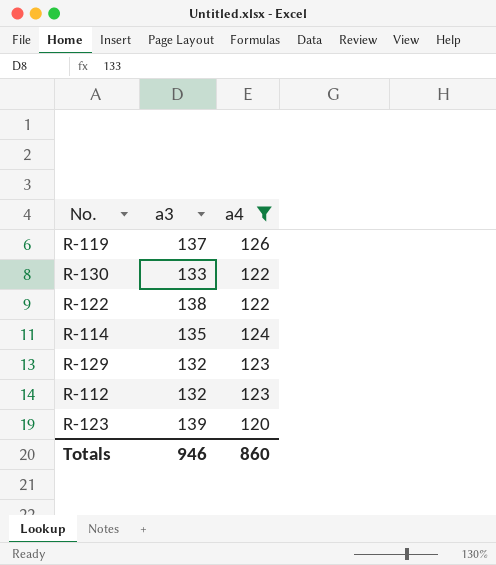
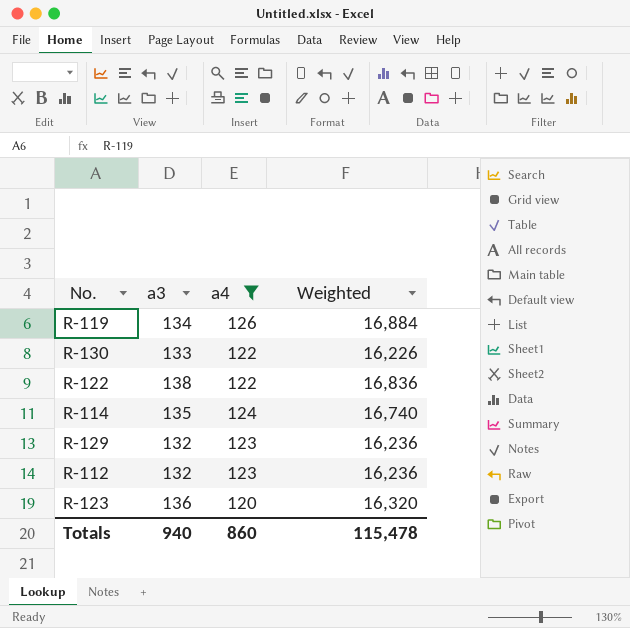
column Weighted | formula: none -> [a3] * [a4]
R-119 | a3: 137 -> 134
R-123 | a3: 139 -> 136
Totals | a3: 946 -> 940

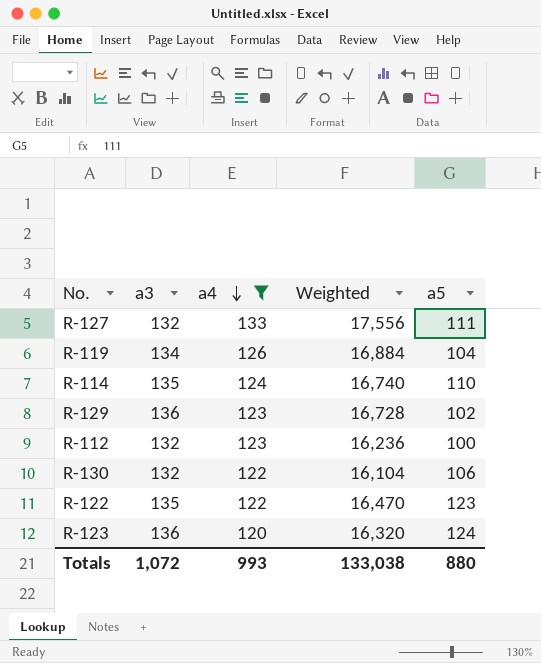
row order: none -> a4 descending
column a5 | position: none -> 5
row R-127: none -> 132 | 133 | 17,556 | 111
R-129 | a3: 132 -> 136
R-129 | Weighted: 16,236 -> 16,728
R-130 | a3: 133 -> 132
R-130 | Weighted: 16,226 -> 16,104
R-122 | a3: 138 -> 135
R-122 | Weighted: 16,836 -> 16,470
Totals | a3: 940 -> 1,072
Totals | a4: 860 -> 993
Totals | Weighted: 115,478 -> 133,038

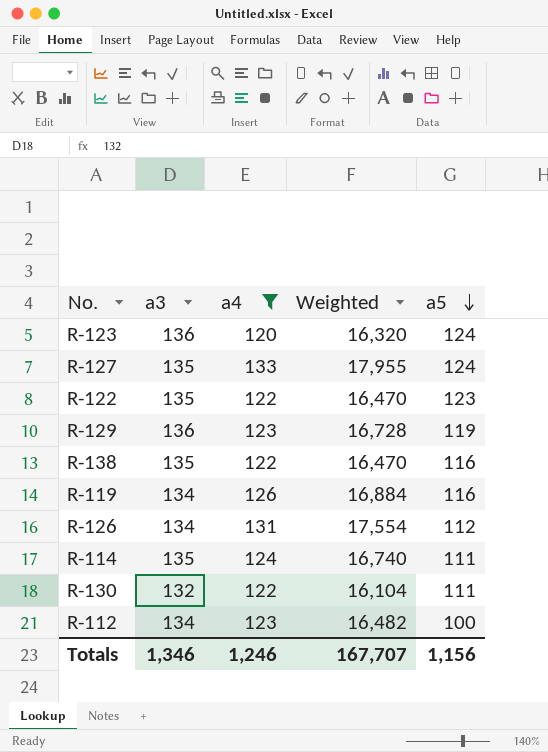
row order: a4 descending -> a5 descending
R-127 | a3: 132 -> 135
R-127 | Weighted: 17,556 -> 17,955
R-127 | a5: 111 -> 124
R-129 | a5: 102 -> 119
row R-138: none -> 135 | 122 | 16,470 | 116
R-119 | a5: 104 -> 116
row R-126: none -> 134 | 131 | 17,554 | 112
R-114 | a5: 110 -> 111
R-130 | a5: 106 -> 111
R-112 | a3: 132 -> 134
R-112 | Weighted: 16,236 -> 16,482
Totals | a3: 1,072 -> 1,346
Totals | a4: 993 -> 1,246
Totals | Weighted: 133,038 -> 167,707
Totals | a5: 880 -> 1,156

